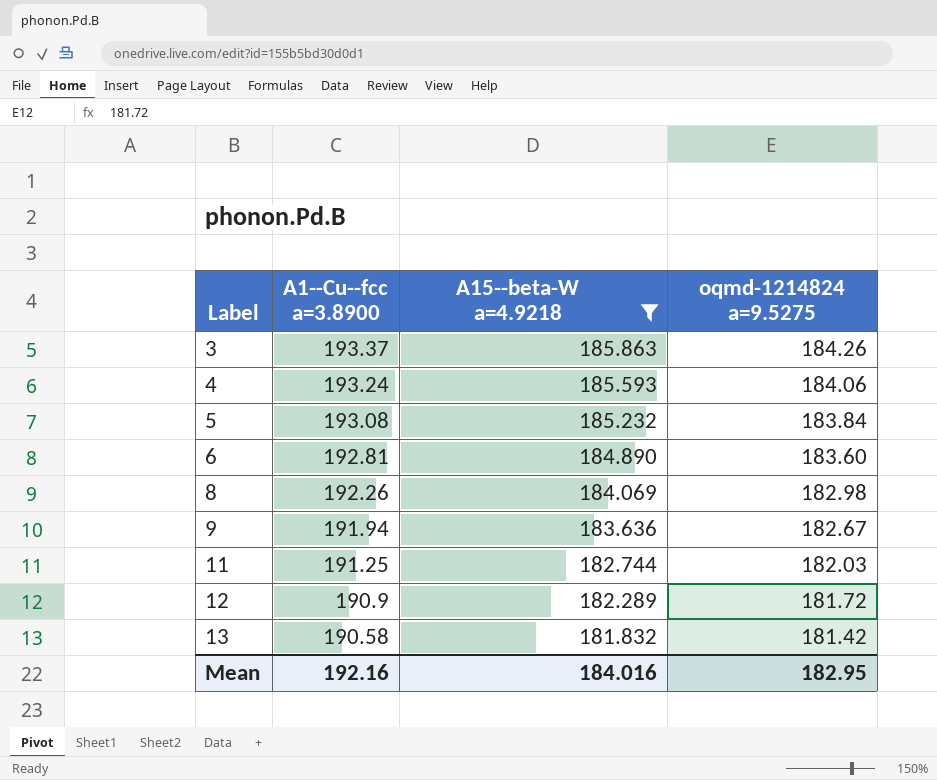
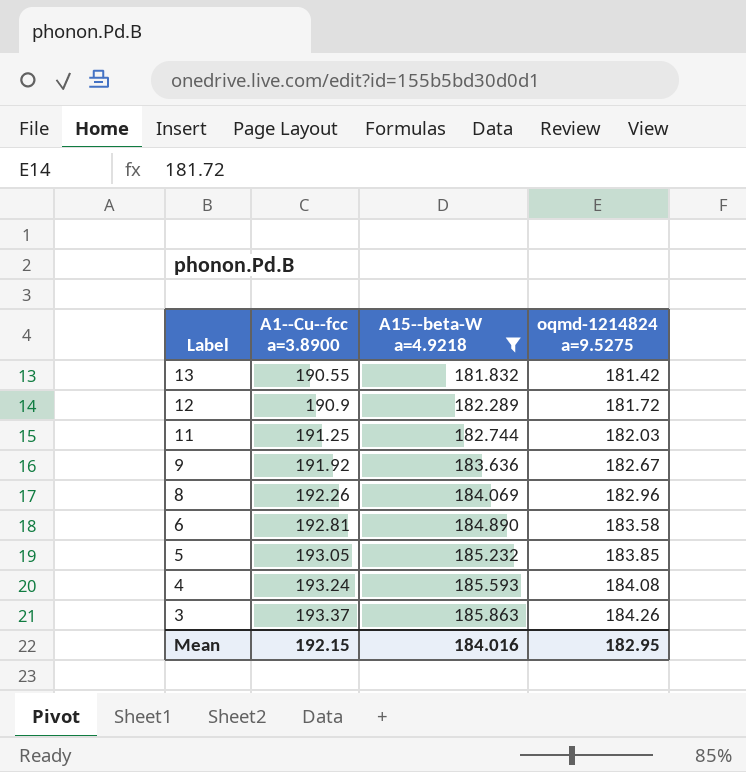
row order: Label ascending -> Label descending
13 | A1--Cu--fcc a=3.8900: 190.58 -> 190.55
9 | A1--Cu--fcc a=3.8900: 191.94 -> 191.92
8 | oqmd-1214824 a=9.5275: 182.98 -> 182.96
6 | oqmd-1214824 a=9.5275: 183.60 -> 183.58
5 | A1--Cu--fcc a=3.8900: 193.08 -> 193.05
5 | oqmd-1214824 a=9.5275: 183.84 -> 183.85
4 | oqmd-1214824 a=9.5275: 184.06 -> 184.08
Mean | A1--Cu--fcc a=3.8900: 192.16 -> 192.15

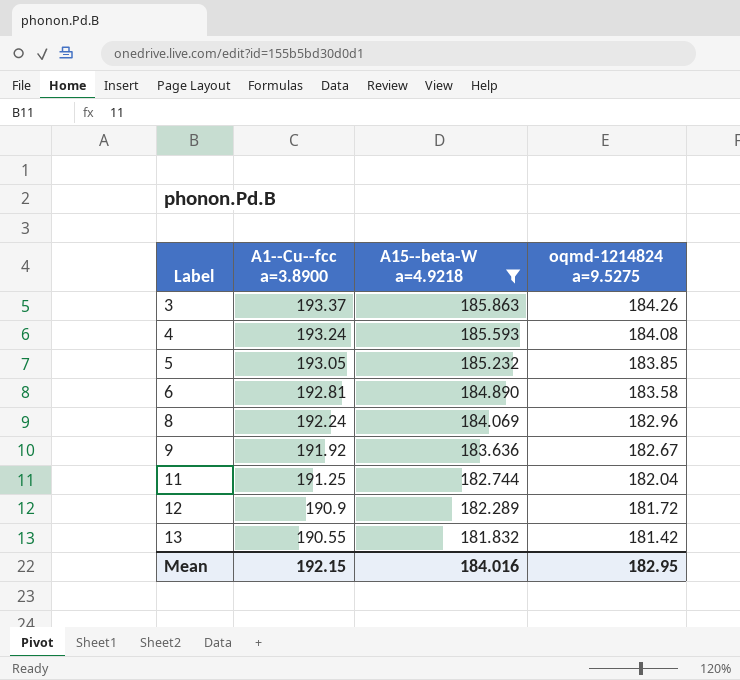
row order: Label descending -> Label ascending
8 | A1--Cu--fcc a=3.8900: 192.26 -> 192.24
11 | oqmd-1214824 a=9.5275: 182.03 -> 182.04

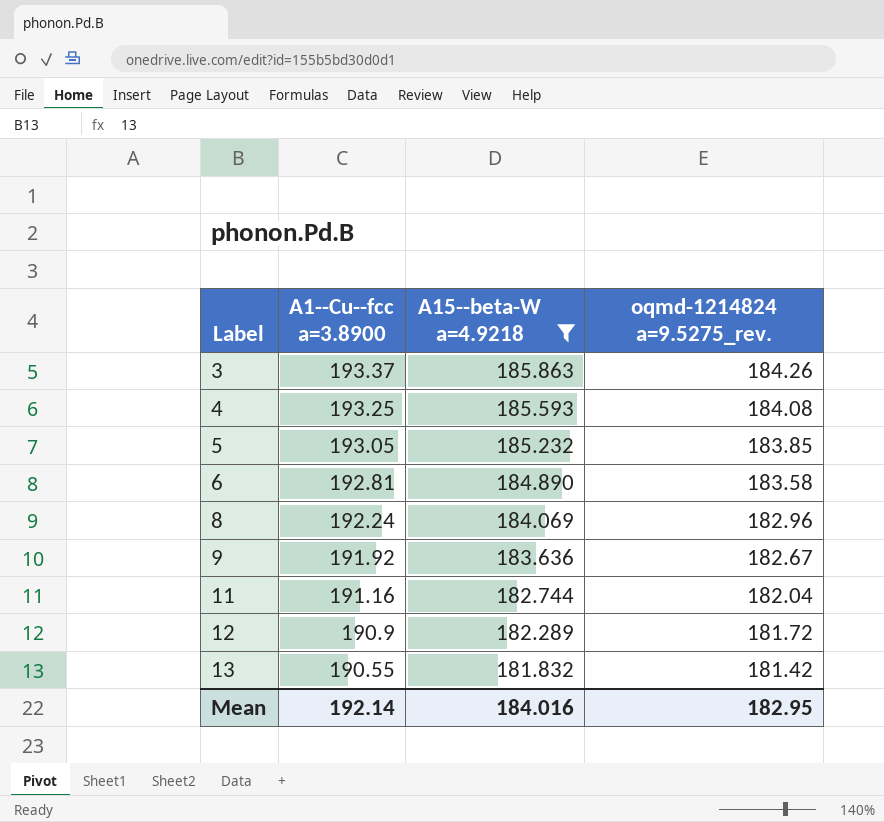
column name: oqmd-1214824 a=9.5275 -> oqmd-1214824 a=9.5275_rev.
4 | A1--Cu--fcc a=3.8900: 193.24 -> 193.25
11 | A1--Cu--fcc a=3.8900: 191.25 -> 191.16
Mean | A1--Cu--fcc a=3.8900: 192.15 -> 192.14

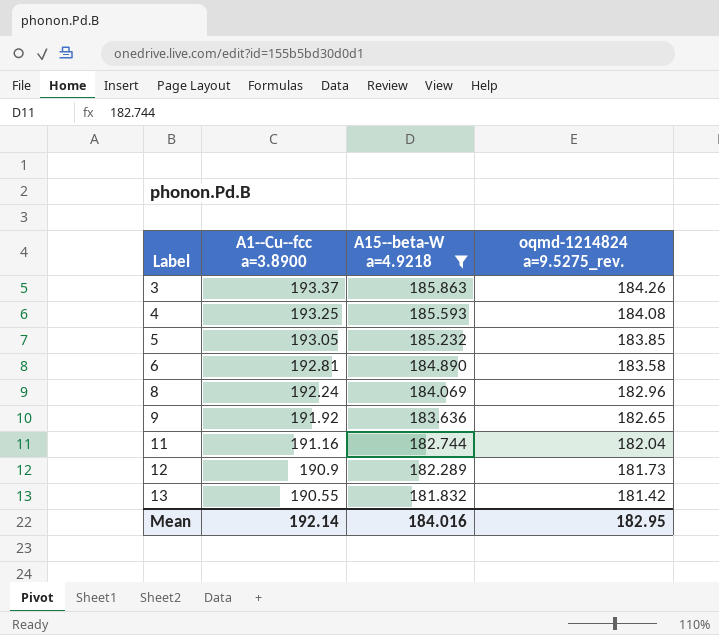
9 | oqmd-1214824 a=9.5275_rev.: 182.67 -> 182.65
12 | oqmd-1214824 a=9.5275_rev.: 181.72 -> 181.73

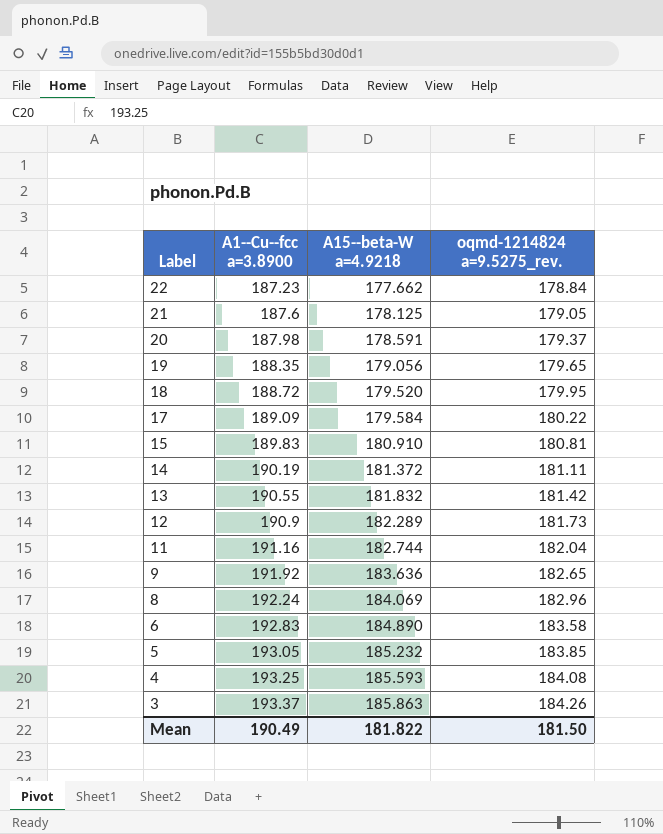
filter: A15--beta-W a=4.9218 >= 181.832 -> none
row order: Label ascending -> Label descending
6 | A1--Cu--fcc a=3.8900: 192.81 -> 192.83
Mean | A1--Cu--fcc a=3.8900: 192.14 -> 190.49
Mean | A15--beta-W a=4.9218: 184.016 -> 181.822
Mean | oqmd-1214824 a=9.5275_rev.: 182.95 -> 181.50

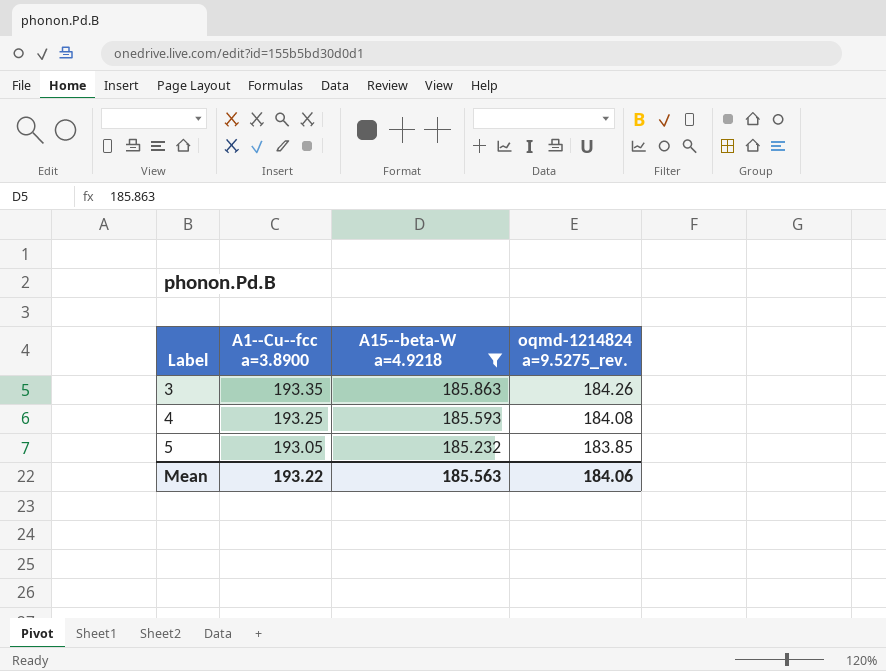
filter: none -> A15--beta-W a=4.9218 >= 185.232
row order: Label descending -> Label ascending
3 | A1--Cu--fcc a=3.8900: 193.37 -> 193.35
Mean | A1--Cu--fcc a=3.8900: 190.49 -> 193.22
Mean | A15--beta-W a=4.9218: 181.822 -> 185.563
Mean | oqmd-1214824 a=9.5275_rev.: 181.50 -> 184.06

